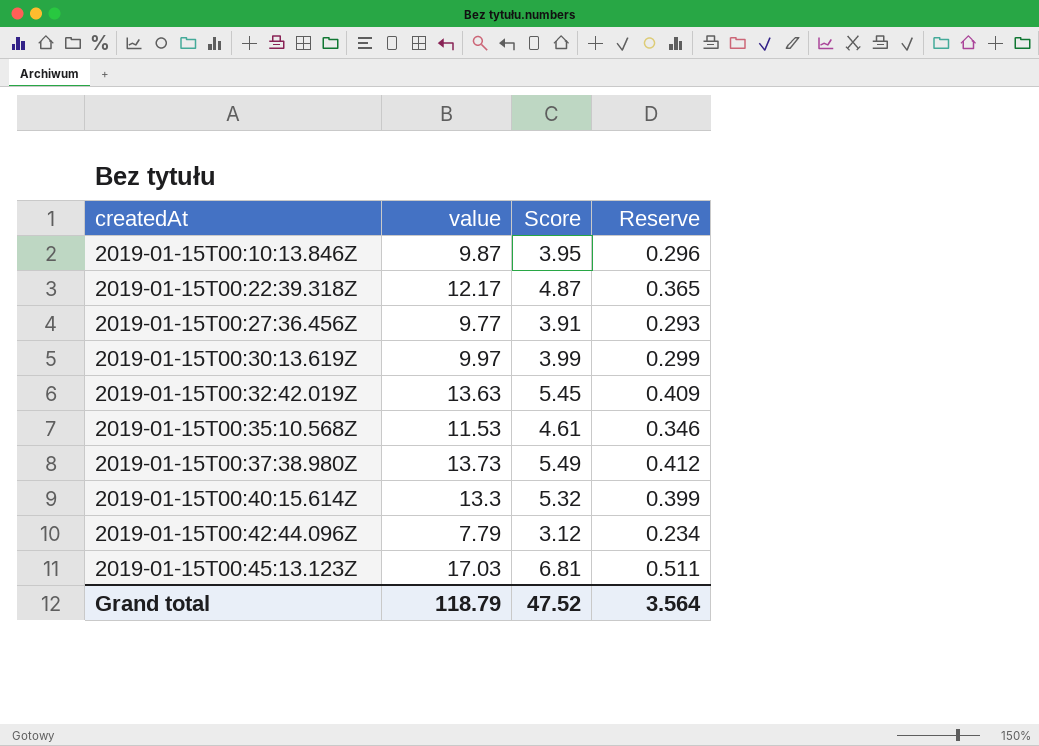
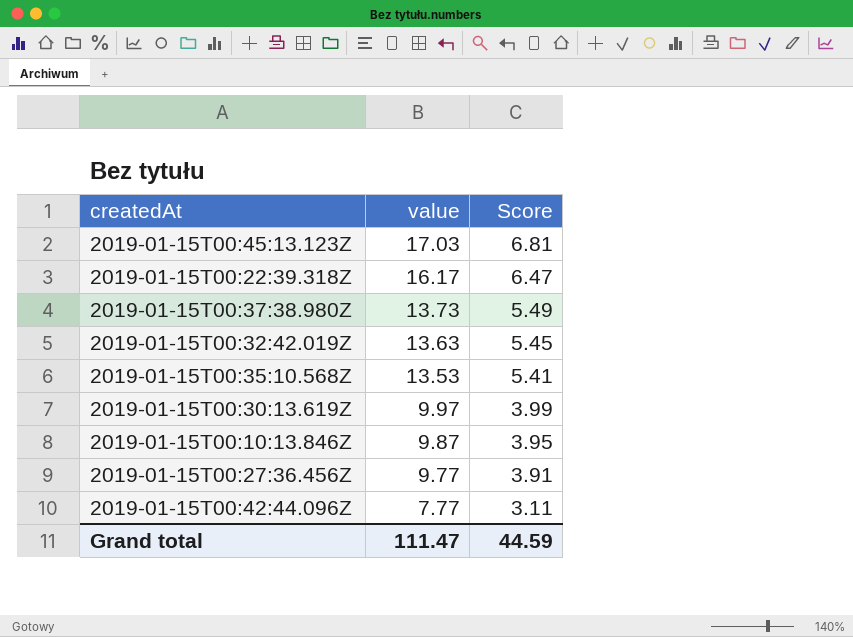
row order: createdAt ascending -> value descending
column Reserve | formula: [value] * 0.03 -> none
row 2019-01-15T00:40:15.614Z: 13.3 | 5.32 | 0.399 -> none
2019-01-15T00:22:39.318Z | value: 12.17 -> 16.17
2019-01-15T00:22:39.318Z | Score: 4.87 -> 6.47
2019-01-15T00:35:10.568Z | value: 11.53 -> 13.53
2019-01-15T00:35:10.568Z | Score: 4.61 -> 5.41
2019-01-15T00:42:44.096Z | value: 7.79 -> 7.77
2019-01-15T00:42:44.096Z | Score: 3.12 -> 3.11
Grand total | value: 118.79 -> 111.47
Grand total | Score: 47.52 -> 44.59

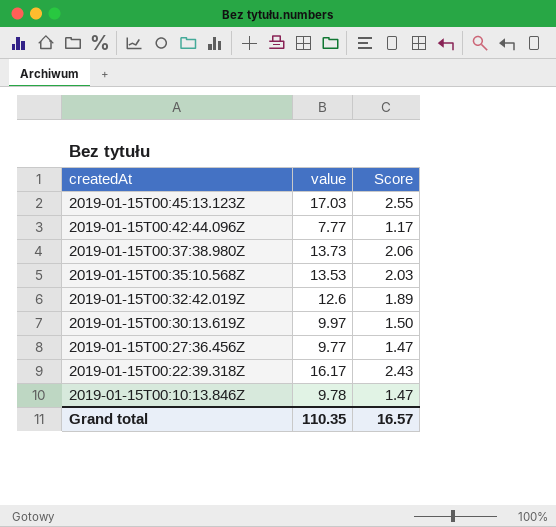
row order: value descending -> createdAt descending
column Score | formula: [value] * 0.4 -> [value] * 0.15
2019-01-15T00:32:42.019Z | value: 13.63 -> 12.6
2019-01-15T00:10:13.846Z | value: 9.87 -> 9.78
Grand total | value: 111.47 -> 110.35
Grand total | Score: 44.59 -> 16.57

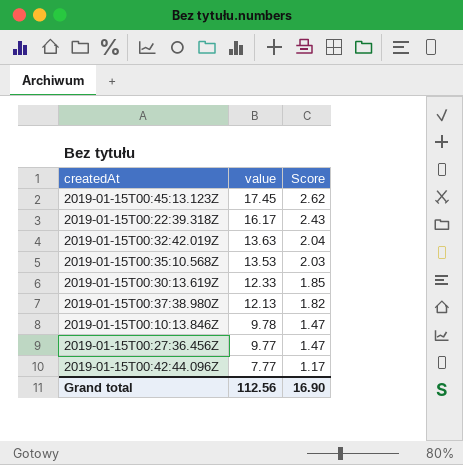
row order: createdAt descending -> value descending
2019-01-15T00:45:13.123Z | value: 17.03 -> 17.45
2019-01-15T00:45:13.123Z | Score: 2.55 -> 2.62
2019-01-15T00:32:42.019Z | value: 12.6 -> 13.63
2019-01-15T00:32:42.019Z | Score: 1.89 -> 2.04
2019-01-15T00:30:13.619Z | value: 9.97 -> 12.33
2019-01-15T00:30:13.619Z | Score: 1.50 -> 1.85
2019-01-15T00:37:38.980Z | value: 13.73 -> 12.13
2019-01-15T00:37:38.980Z | Score: 2.06 -> 1.82
Grand total | value: 110.35 -> 112.56
Grand total | Score: 16.57 -> 16.90

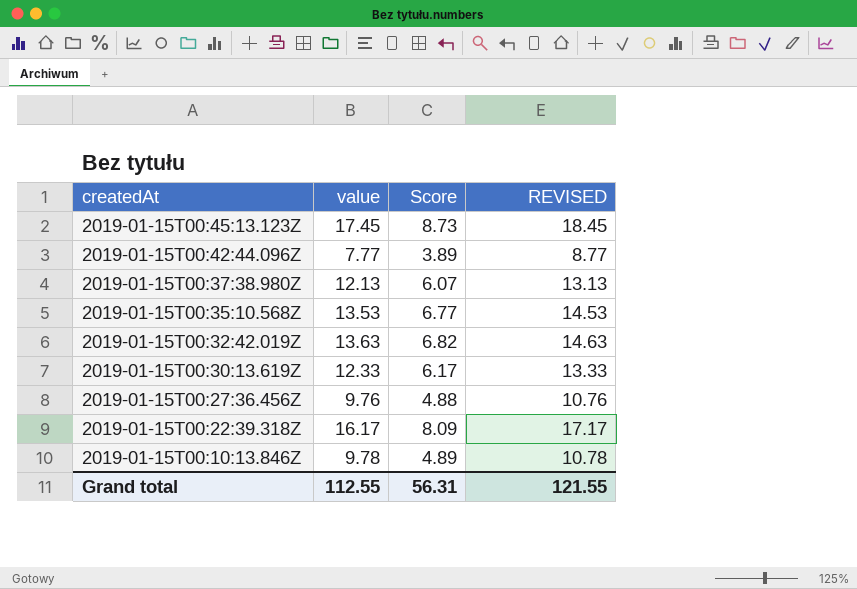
row order: value descending -> createdAt descending
column Score | formula: [value] * 0.15 -> [value] * 0.5
column REVISED | formula: none -> [value] + 1
2019-01-15T00:27:36.456Z | value: 9.77 -> 9.76
Grand total | value: 112.56 -> 112.55
Grand total | Score: 16.90 -> 56.31

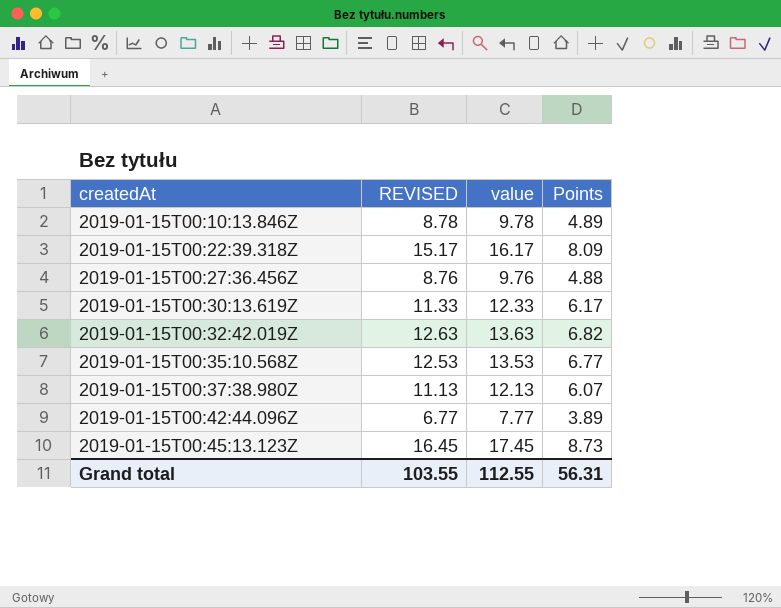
row order: createdAt descending -> createdAt ascending
column REVISED | formula: [value] + 1 -> [value] - 1
column REVISED | position: 4 -> 2
column name: Score -> Points
Grand total | REVISED: 121.55 -> 103.55

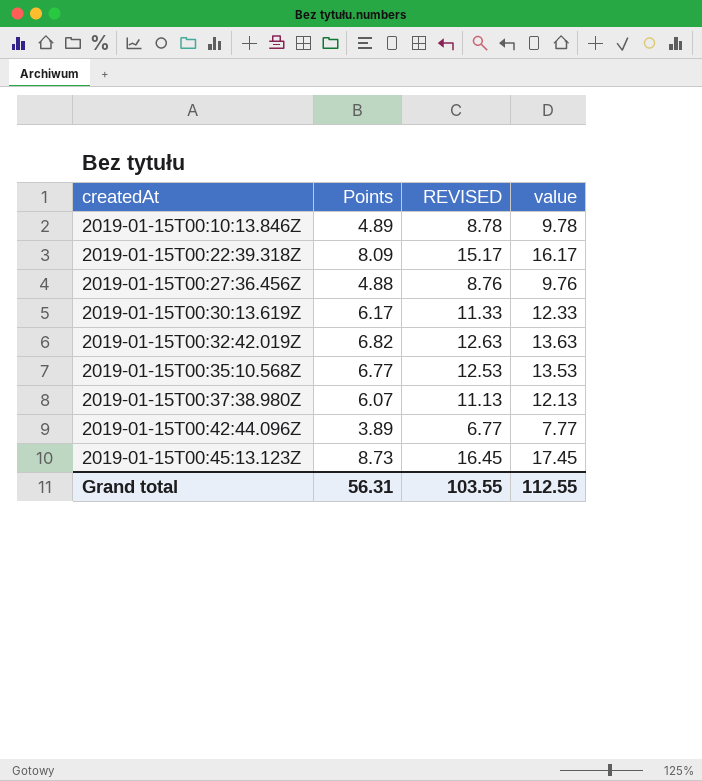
column Points | position: 4 -> 2

